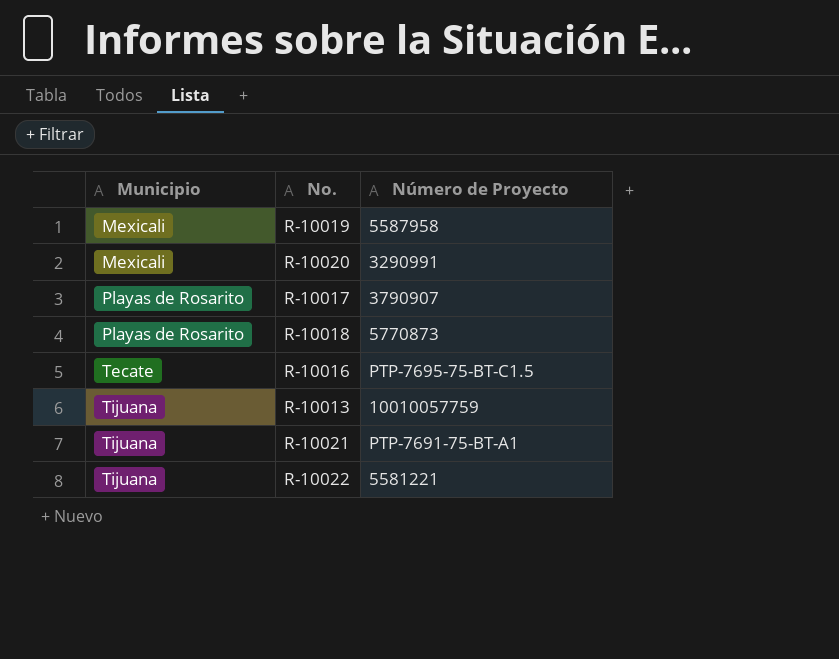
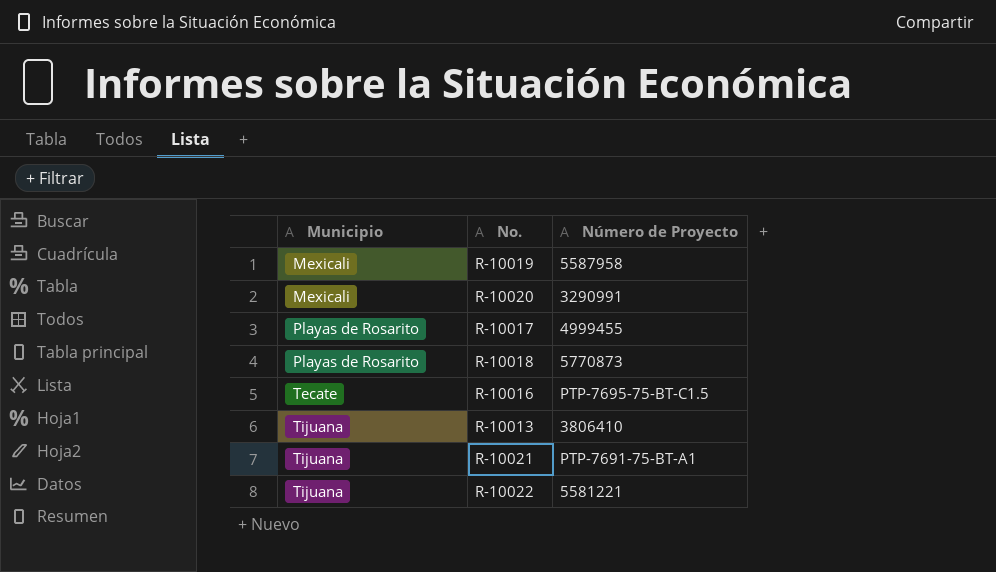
R-10017 | Número de Proyecto: 3790907 -> 4999455
R-10013 | Número de Proyecto: 10010057759 -> 3806410

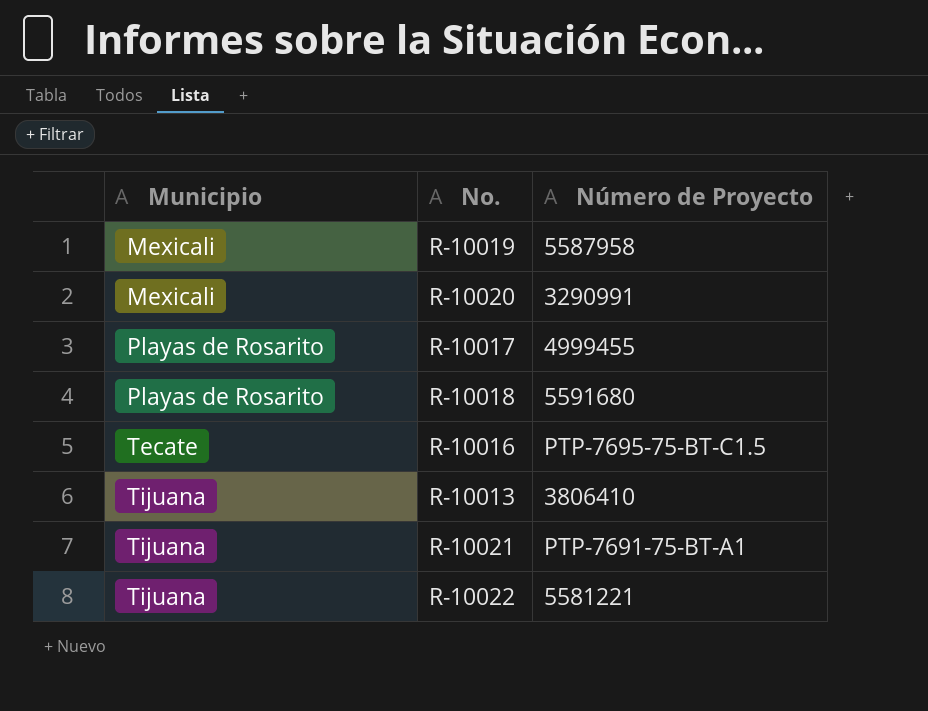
R-10018 | Número de Proyecto: 5770873 -> 5591680

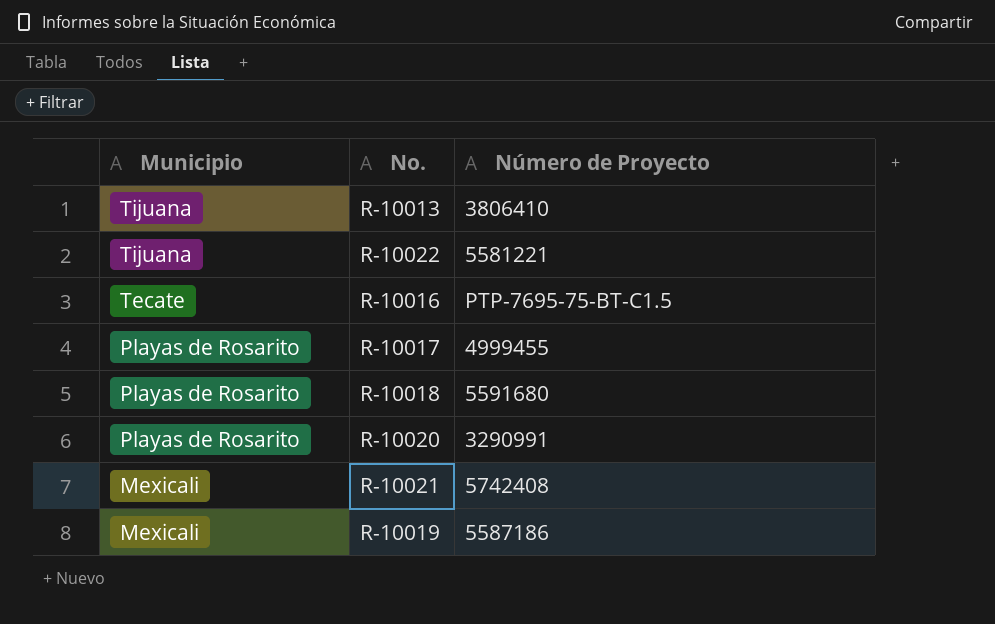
row order: Municipio ascending -> Municipio descending
R-10020 | Municipio: Mexicali -> Playas de Rosarito
R-10021 | Municipio: Tijuana -> Mexicali
R-10021 | Número de Proyecto: PTP-7691-75-BT-A1 -> 5742408
R-10019 | Número de Proyecto: 5587958 -> 5587186

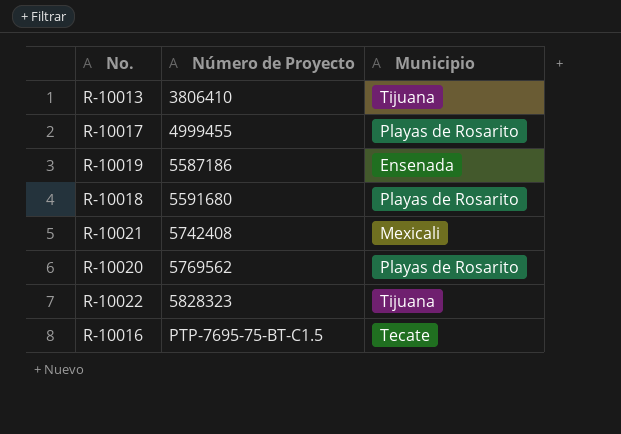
row order: Municipio descending -> Número de Proyecto ascending
column Municipio | position: 1 -> 3
R-10019 | Municipio: Mexicali -> Ensenada
R-10020 | Número de Proyecto: 3290991 -> 5769562
R-10022 | Número de Proyecto: 5581221 -> 5828323

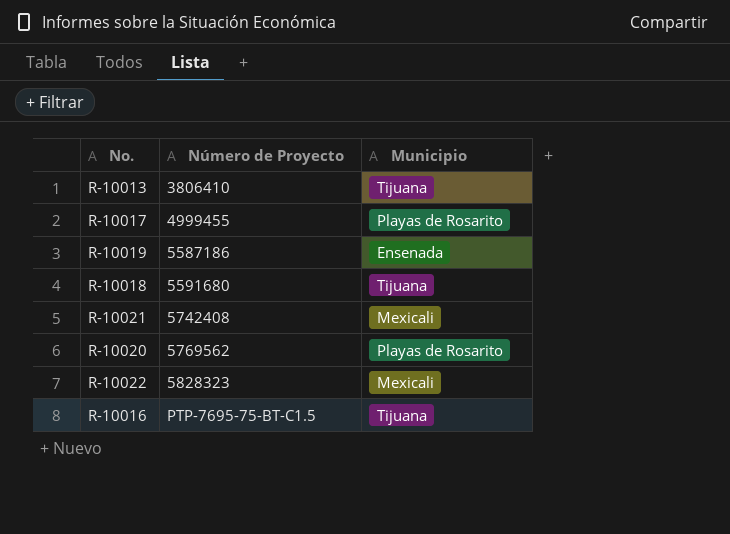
R-10018 | Municipio: Playas de Rosarito -> Tijuana
R-10022 | Municipio: Tijuana -> Mexicali
R-10016 | Municipio: Tecate -> Tijuana

